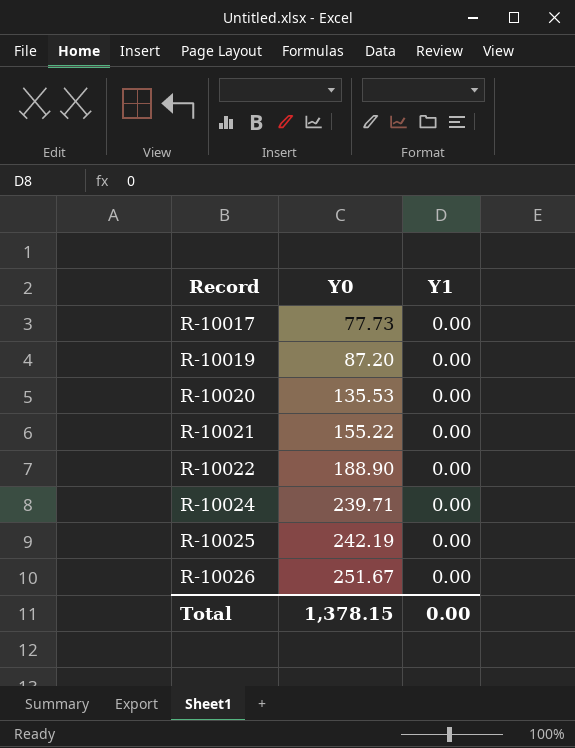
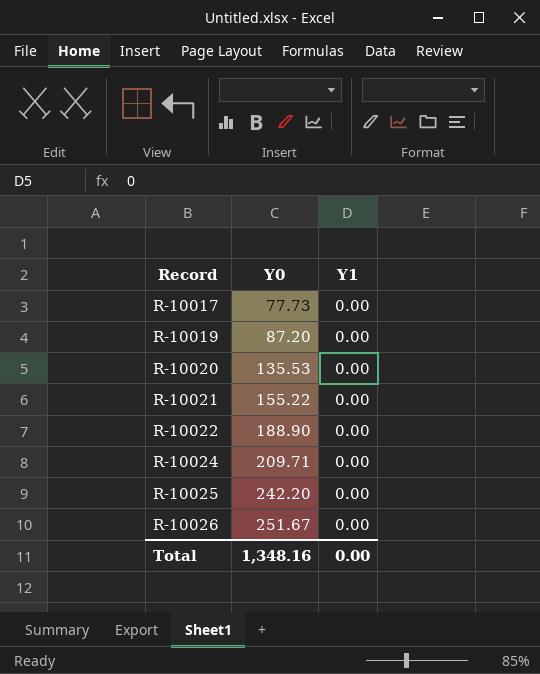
R-10024 | Y0: 239.71 -> 209.71
R-10025 | Y0: 242.19 -> 242.20
Total | Y0: 1,378.15 -> 1,348.16

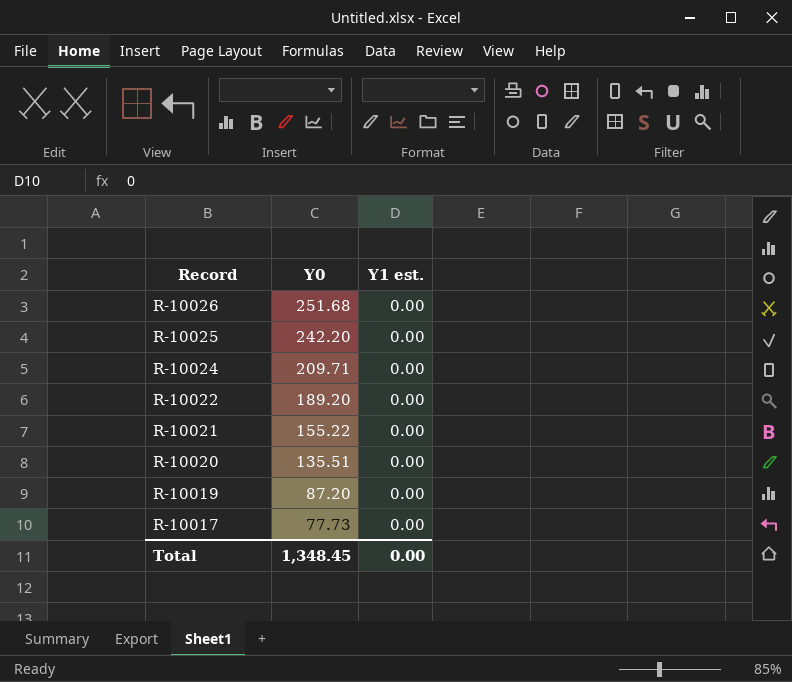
row order: Record ascending -> Record descending
column name: Y1 -> Y1 est.
R-10026 | Y0: 251.67 -> 251.68
R-10022 | Y0: 188.90 -> 189.20
R-10020 | Y0: 135.53 -> 135.51
Total | Y0: 1,348.16 -> 1,348.45

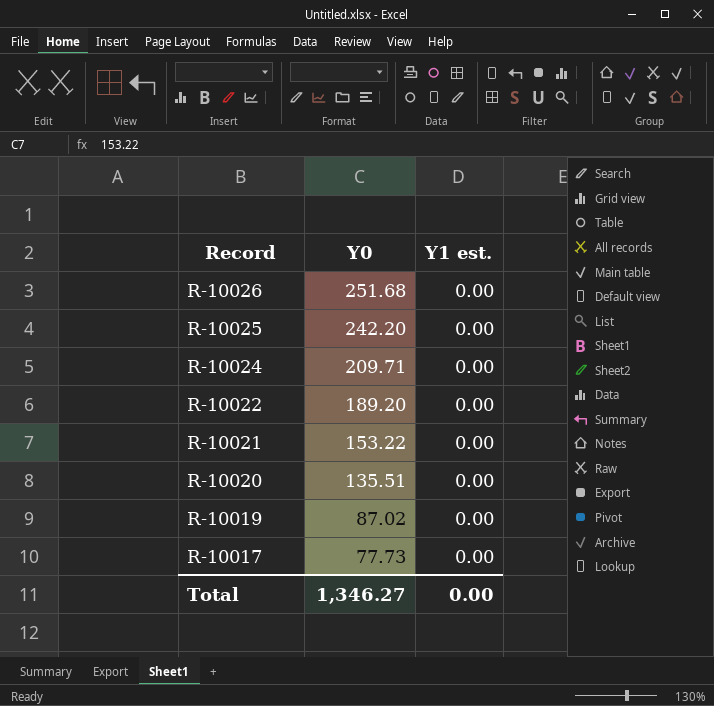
R-10021 | Y0: 155.22 -> 153.22
R-10019 | Y0: 87.20 -> 87.02
Total | Y0: 1,348.45 -> 1,346.27

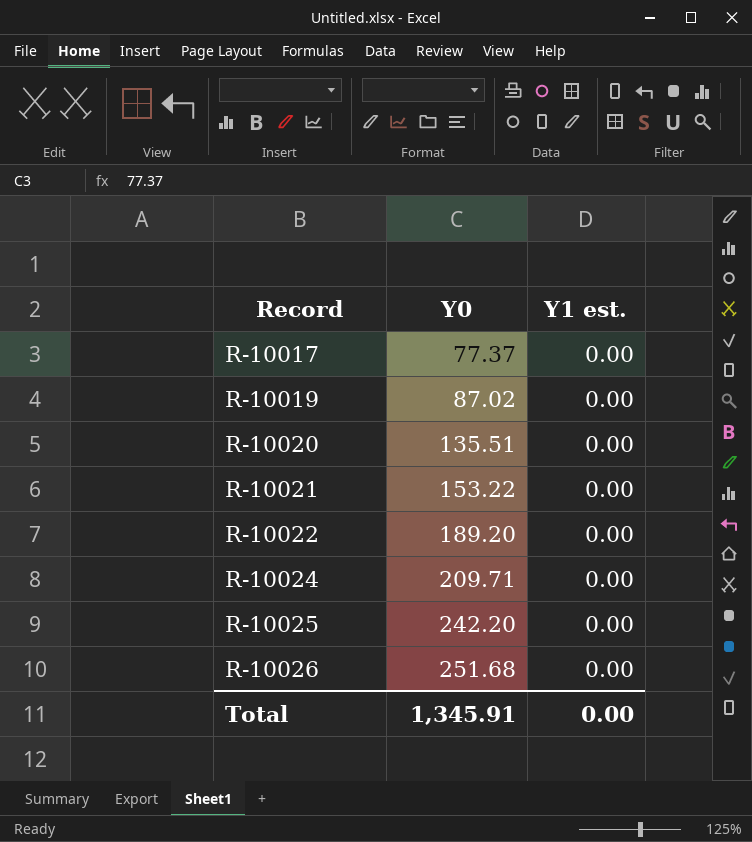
row order: Record descending -> Record ascending
R-10017 | Y0: 77.73 -> 77.37
Total | Y0: 1,346.27 -> 1,345.91

